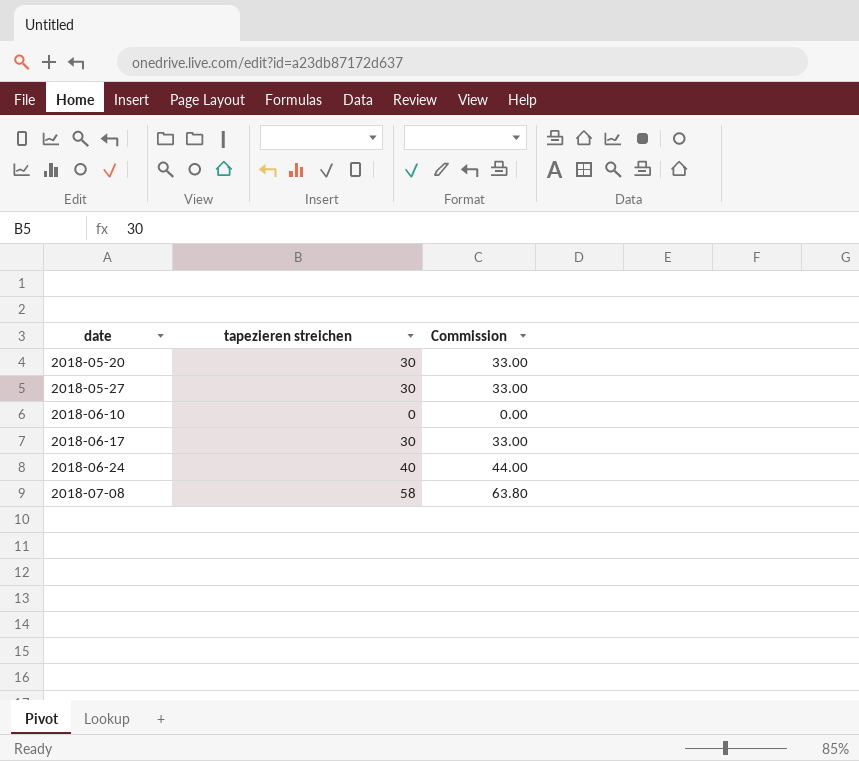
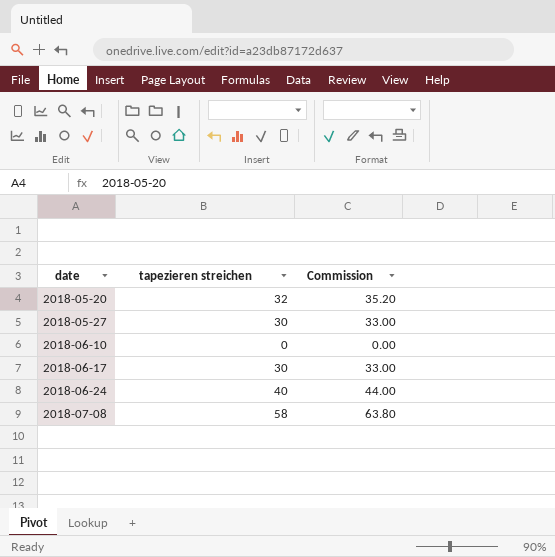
2018-05-20 | tapezieren streichen: 30 -> 32
2018-05-20 | Commission: 33.00 -> 35.20

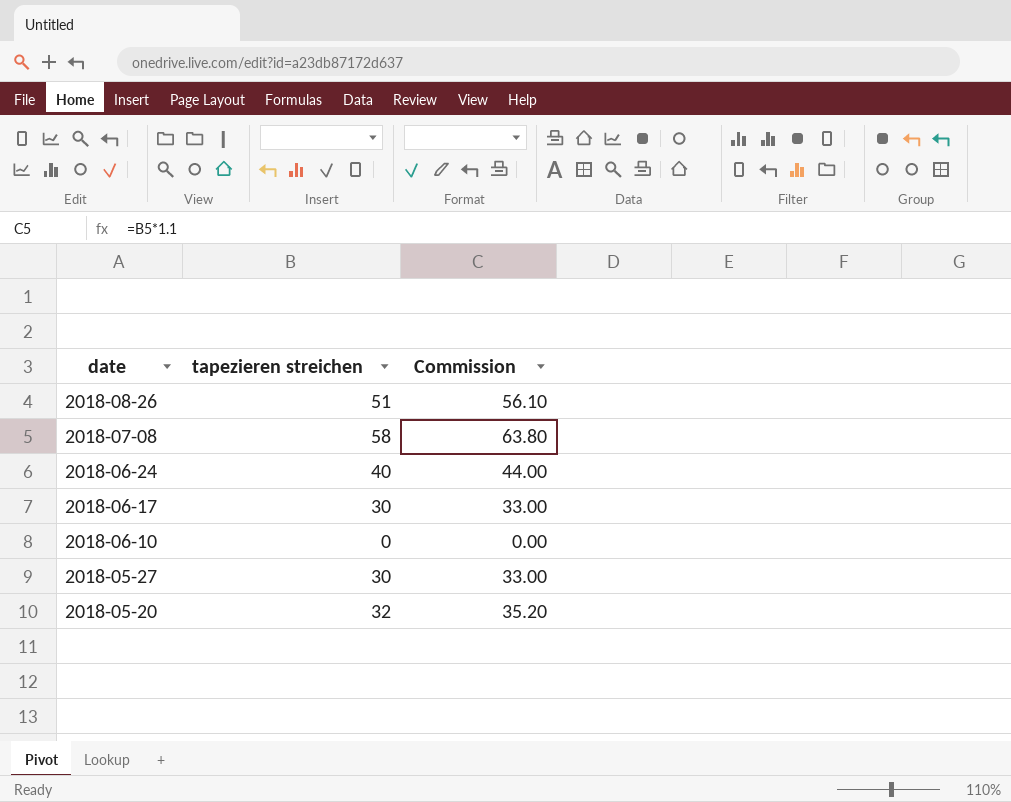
row order: date ascending -> date descending
row 2018-08-26: none -> 51 | 56.10

